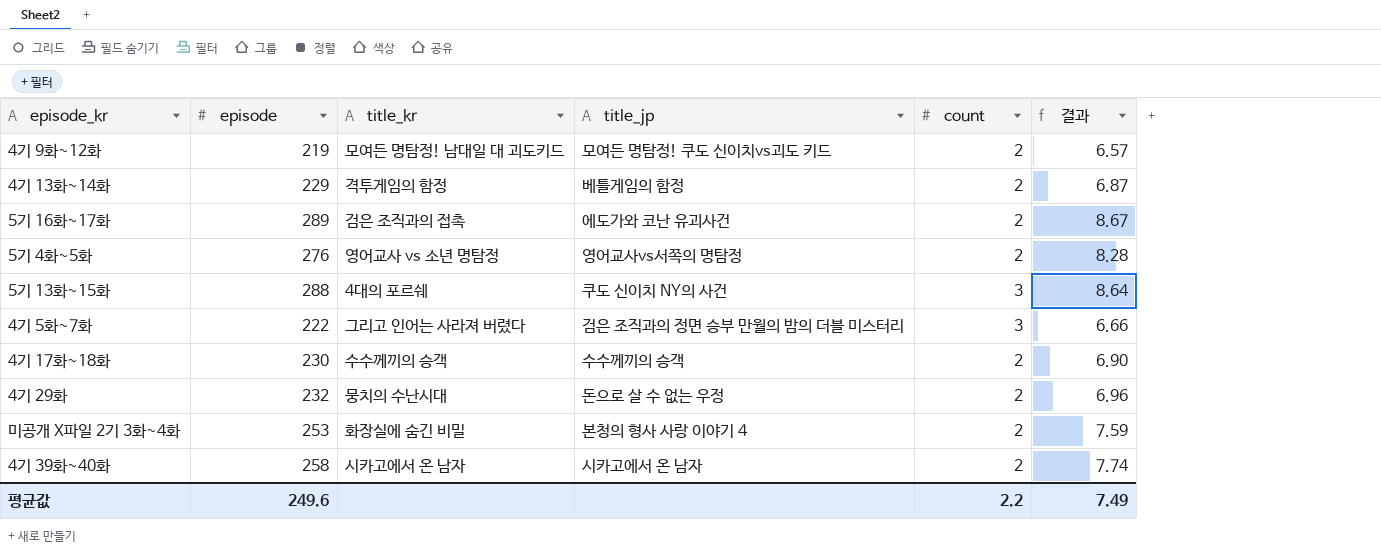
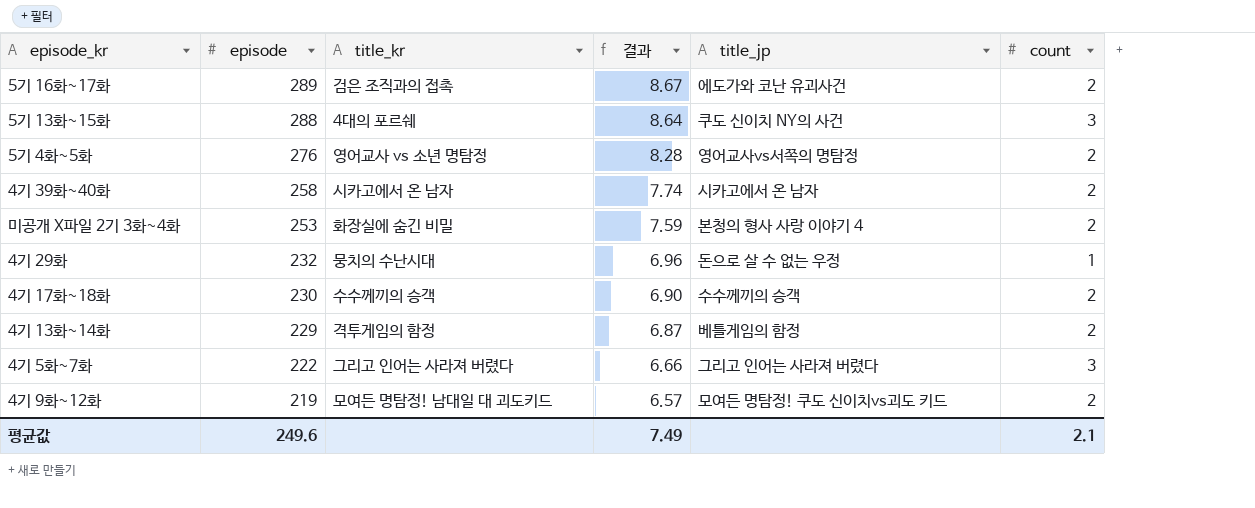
row order: none -> episode descending
column 결과 | position: 6 -> 4
4기 29화 | count: 2 -> 1
4기 5화~7화 | title_jp: 검은 조직과의 정면 승부 만월의 밤의 더블 미스터리 -> 그리고 인어는 사라져 버렸다
평균값 | count: 2.2 -> 2.1

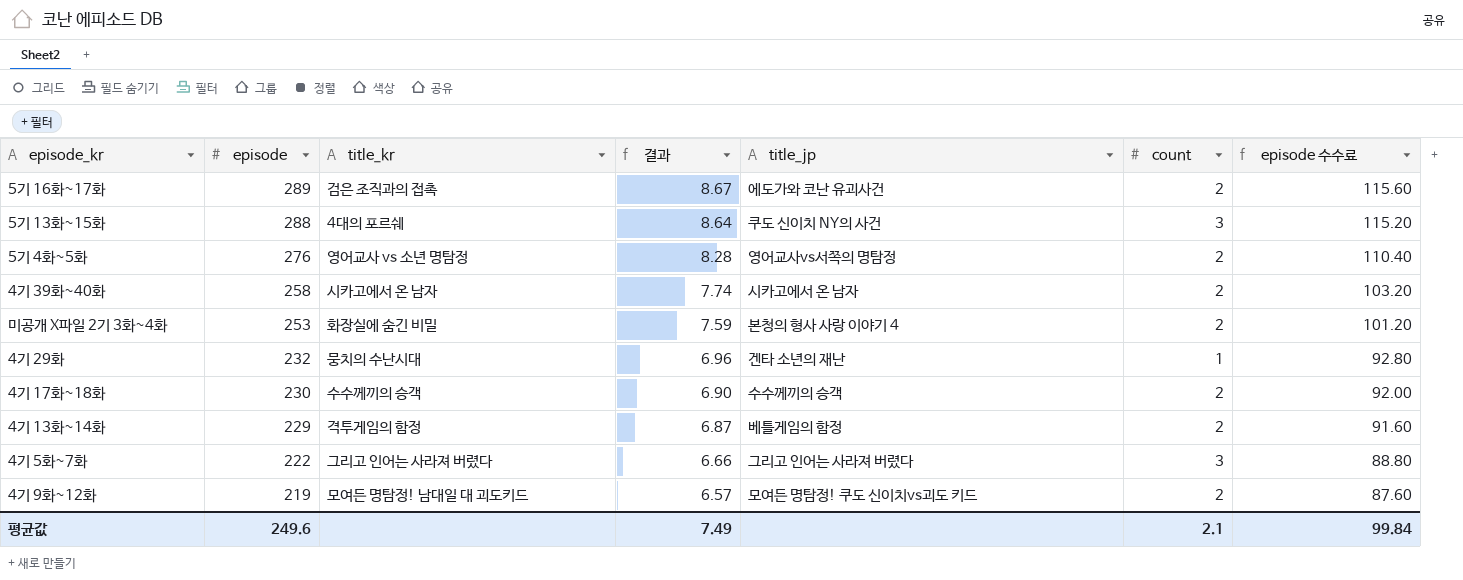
column episode 수수료 | formula: none -> [episode] * 0.4
4기 29화 | title_jp: 돈으로 살 수 없는 우정 -> 겐타 소년의 재난

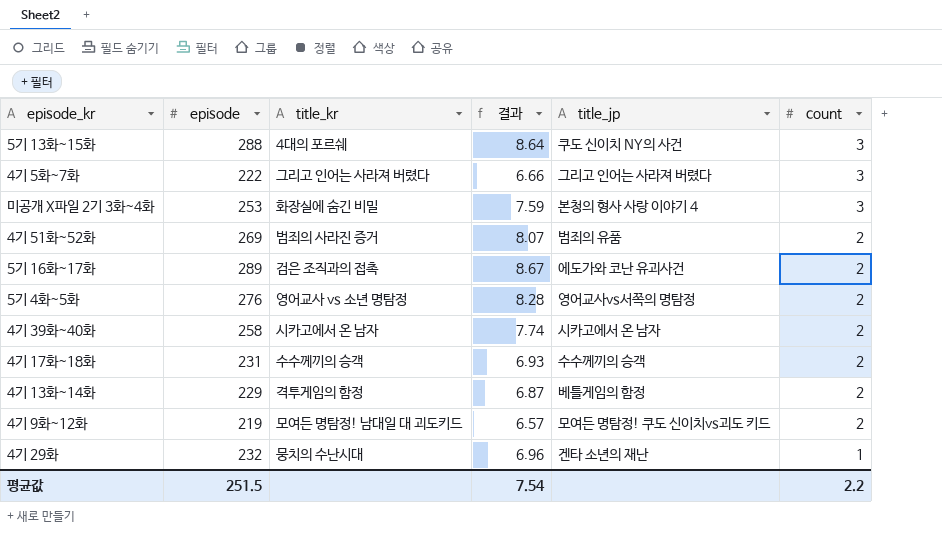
row order: episode descending -> count descending
column episode 수수료 | formula: [episode] * 0.4 -> none
미공개 X파일 2기 3화~4화 | count: 2 -> 3
row 4기 51화~52화: none -> 269 | 범죄의 사라진 증거 | 8.07 | 범죄의 유품 | 2
4기 17화~18화 | episode: 230 -> 231
4기 17화~18화 | 결과: 6.90 -> 6.93
평균값 | episode: 249.6 -> 251.5
평균값 | 결과: 7.49 -> 7.54
평균값 | count: 2.1 -> 2.2

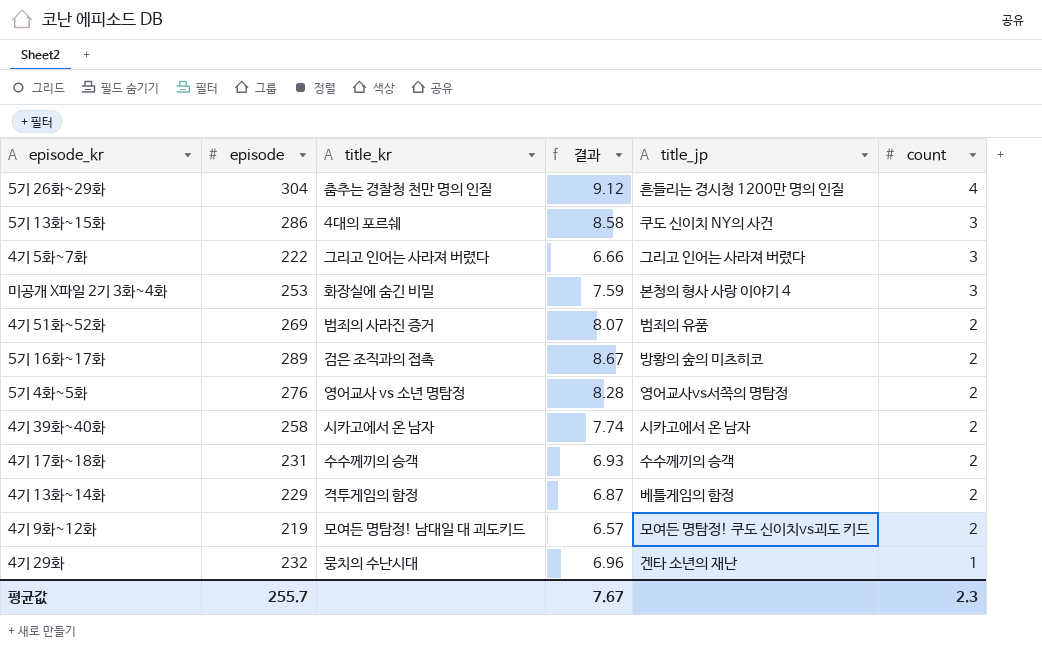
row 5기 26화~29화: none -> 304 | 춤추는 경찰청 천만 명의 인질 | 9.12 | 흔들리는 경시청 1200만 명의 인질 | 4
5기 13화~15화 | episode: 288 -> 286
5기 13화~15화 | 결과: 8.64 -> 8.58
5기 16화~17화 | title_jp: 에도가와 코난 유괴사건 -> 방황의 숲의 미츠히코
평균값 | episode: 251.5 -> 255.7
평균값 | 결과: 7.54 -> 7.67
평균값 | count: 2.2 -> 2.3

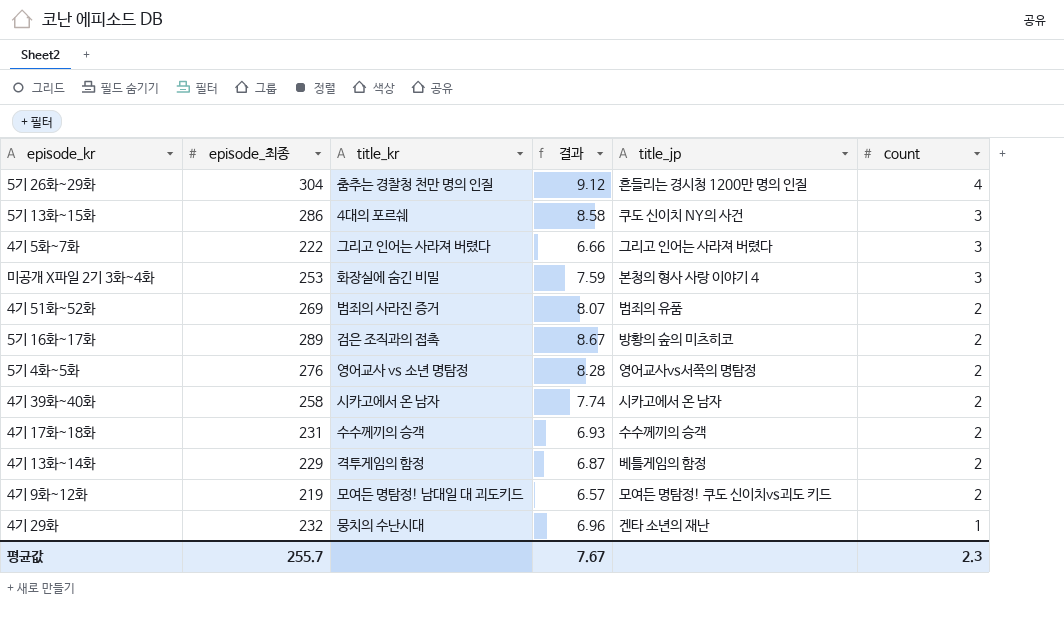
column name: episode -> episode_최종

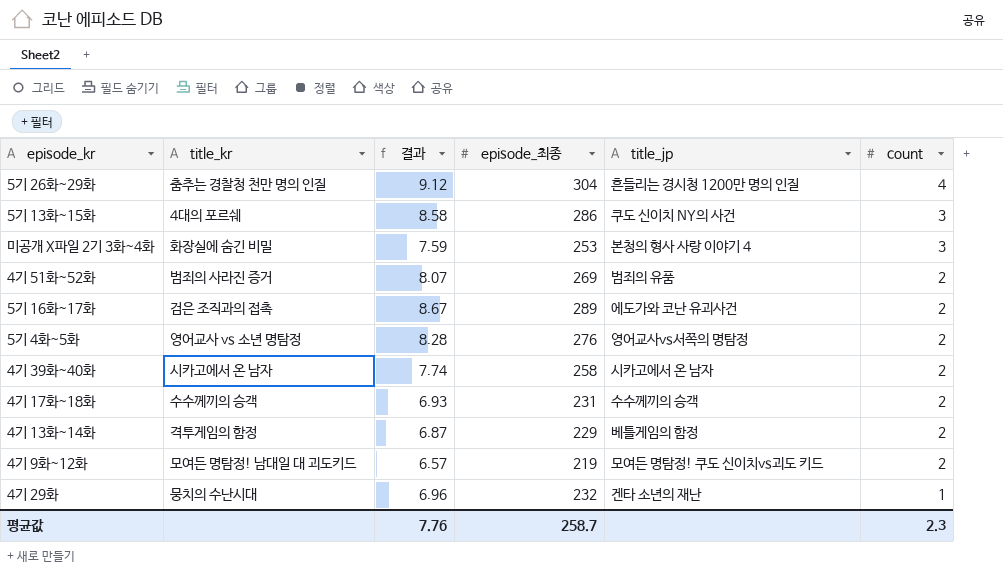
column episode_최종 | position: 2 -> 4
row 4기 5화~7화: 222 | 그리고 인어는 사라져 버렸다 | 6.66 | 그리고 인어는 사라져 버렸다 | 3 -> none
5기 16화~17화 | title_jp: 방황의 숲의 미츠히코 -> 에도가와 코난 유괴사건
평균값 | 결과: 7.67 -> 7.76
평균값 | episode_최종: 255.7 -> 258.7

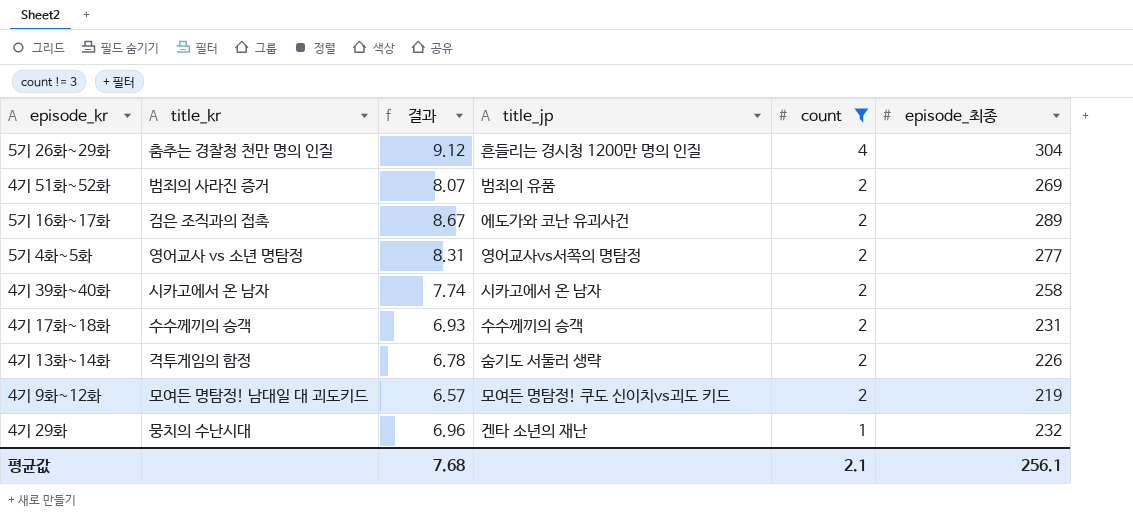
filter: none -> count != 3
column episode_최종 | position: 4 -> 6
5기 4화~5화 | 결과: 8.28 -> 8.31
5기 4화~5화 | episode_최종: 276 -> 277
4기 13화~14화 | 결과: 6.87 -> 6.78
4기 13화~14화 | title_jp: 베틀게임의 함정 -> 숨기도 서둘러 생략
4기 13화~14화 | episode_최종: 229 -> 226
평균값 | 결과: 7.76 -> 7.68
평균값 | count: 2.3 -> 2.1
평균값 | episode_최종: 258.7 -> 256.1

